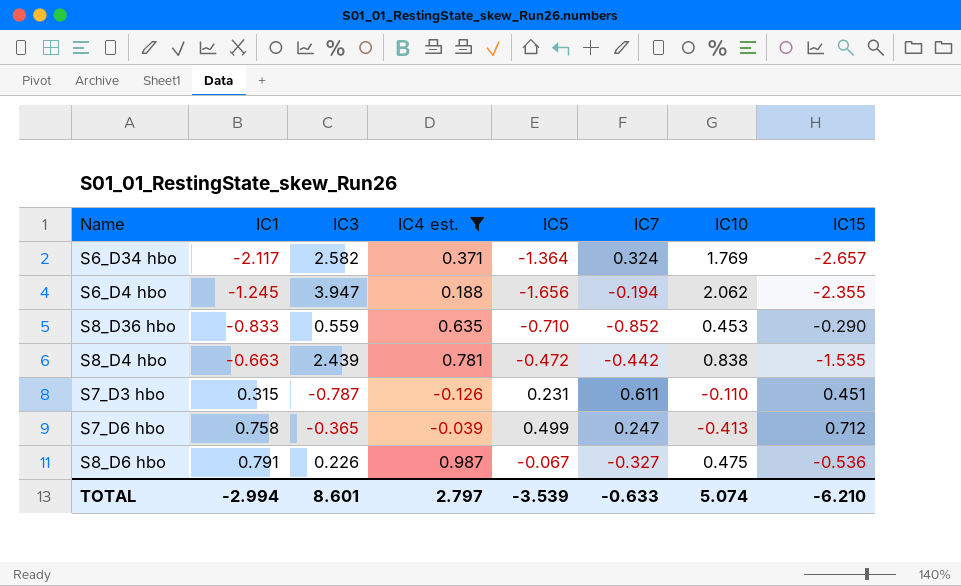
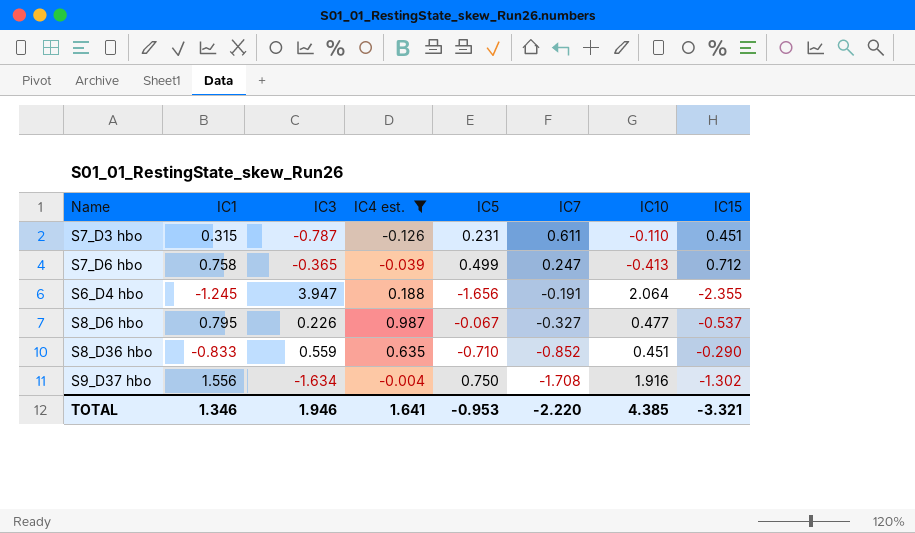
row order: IC1 ascending -> IC7 descending
row S6_D34 hbo: -2.117 | 2.582 | 0.371 | -1.364 | 0.324 | 1.769 | -2.657 -> none
row S8_D4 hbo: -0.663 | 2.439 | 0.781 | -0.472 | -0.442 | 0.838 | -1.535 -> none
S6_D4 hbo | IC7: -0.194 -> -0.191
S6_D4 hbo | IC10: 2.062 -> 2.064
S8_D6 hbo | IC1: 0.791 -> 0.795
S8_D6 hbo | IC10: 0.475 -> 0.477
S8_D6 hbo | IC15: -0.536 -> -0.537
S8_D36 hbo | IC10: 0.453 -> 0.451
row S9_D37 hbo: none -> 1.556 | -1.634 | -0.004 | 0.750 | -1.708 | 1.916 | -1.302
TOTAL | IC1: -2.994 -> 1.346
TOTAL | IC3: 8.601 -> 1.946
TOTAL | IC4 est.: 2.797 -> 1.641
TOTAL | IC5: -3.539 -> -0.953
TOTAL | IC7: -0.633 -> -2.220
TOTAL | IC10: 5.074 -> 4.385
TOTAL | IC15: -6.210 -> -3.321

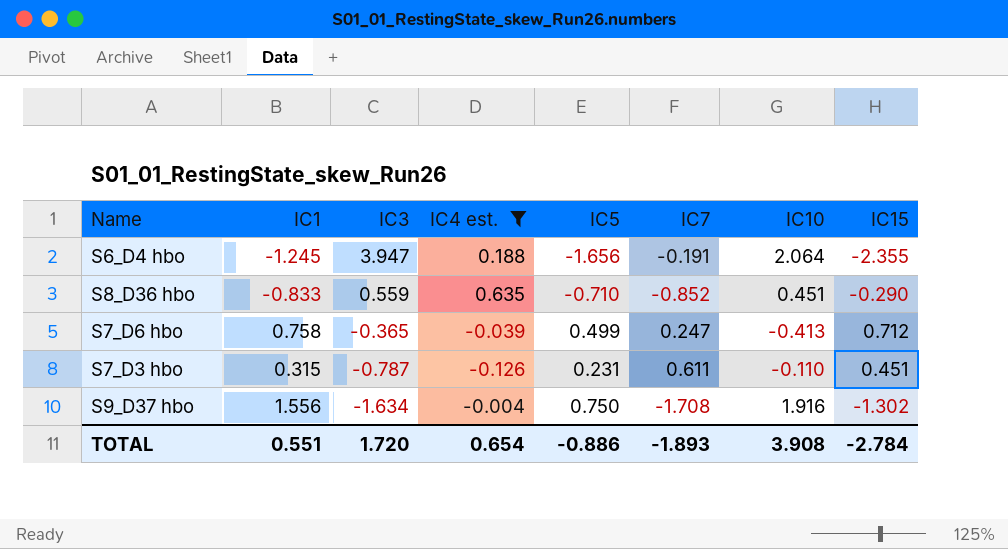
row order: IC7 descending -> IC3 descending
row S8_D6 hbo: 0.795 | 0.226 | 0.987 | -0.067 | -0.327 | 0.477 | -0.537 -> none
TOTAL | IC1: 1.346 -> 0.551
TOTAL | IC3: 1.946 -> 1.720
TOTAL | IC4 est.: 1.641 -> 0.654
TOTAL | IC5: -0.953 -> -0.886
TOTAL | IC7: -2.220 -> -1.893
TOTAL | IC10: 4.385 -> 3.908
TOTAL | IC15: -3.321 -> -2.784

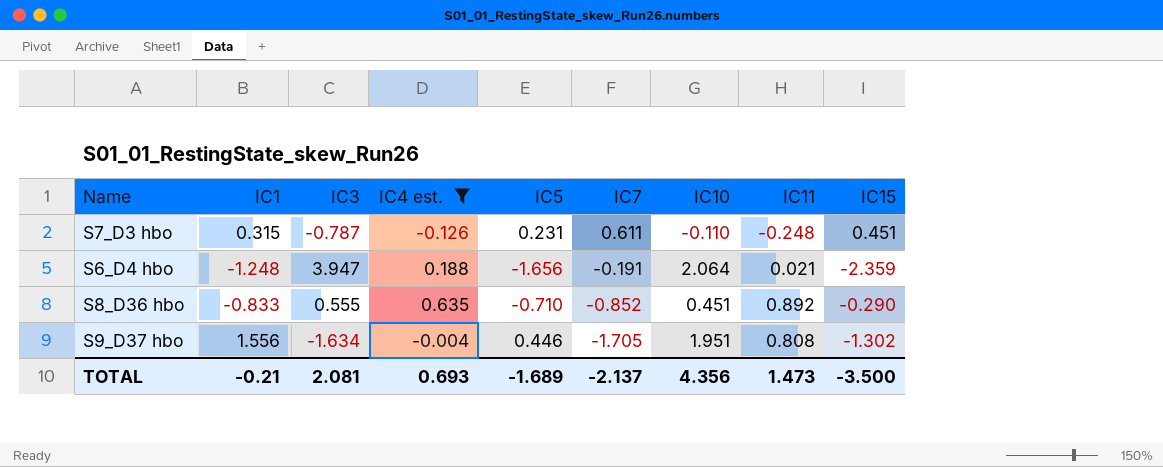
row order: IC3 descending -> IC7 descending
column IC11 | position: none -> 8
row S7_D6 hbo: 0.758 | -0.365 | -0.039 | 0.499 | 0.247 | -0.413 | 0.712 -> none
S6_D4 hbo | IC1: -1.245 -> -1.248
S6_D4 hbo | IC15: -2.355 -> -2.359
S8_D36 hbo | IC3: 0.559 -> 0.555
S9_D37 hbo | IC5: 0.750 -> 0.446
S9_D37 hbo | IC7: -1.708 -> -1.705
S9_D37 hbo | IC10: 1.916 -> 1.951
TOTAL | IC1: 0.551 -> -0.21
TOTAL | IC3: 1.720 -> 2.081
TOTAL | IC4 est.: 0.654 -> 0.693
TOTAL | IC5: -0.886 -> -1.689
TOTAL | IC7: -1.893 -> -2.137
TOTAL | IC10: 3.908 -> 4.356
TOTAL | IC15: -2.784 -> -3.500

